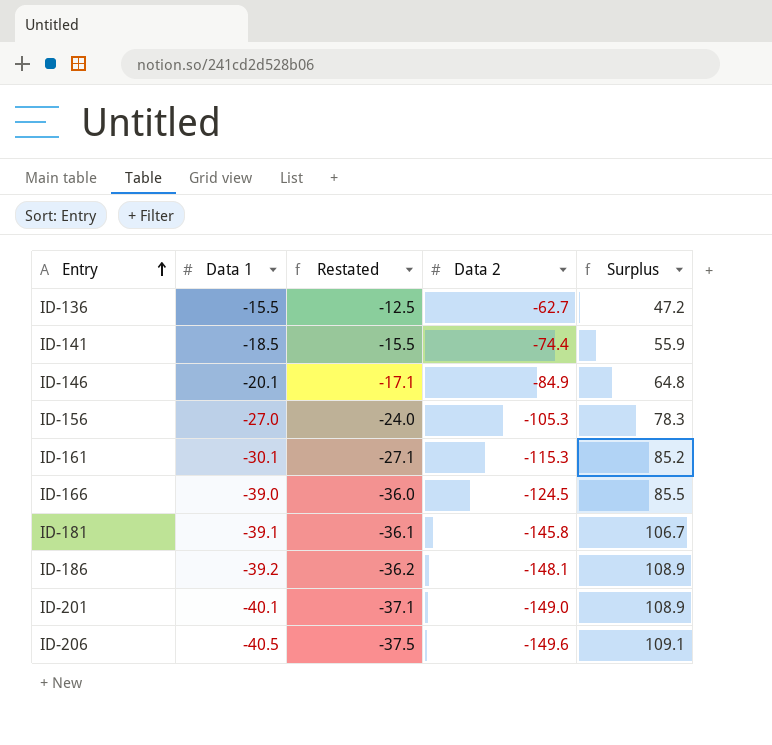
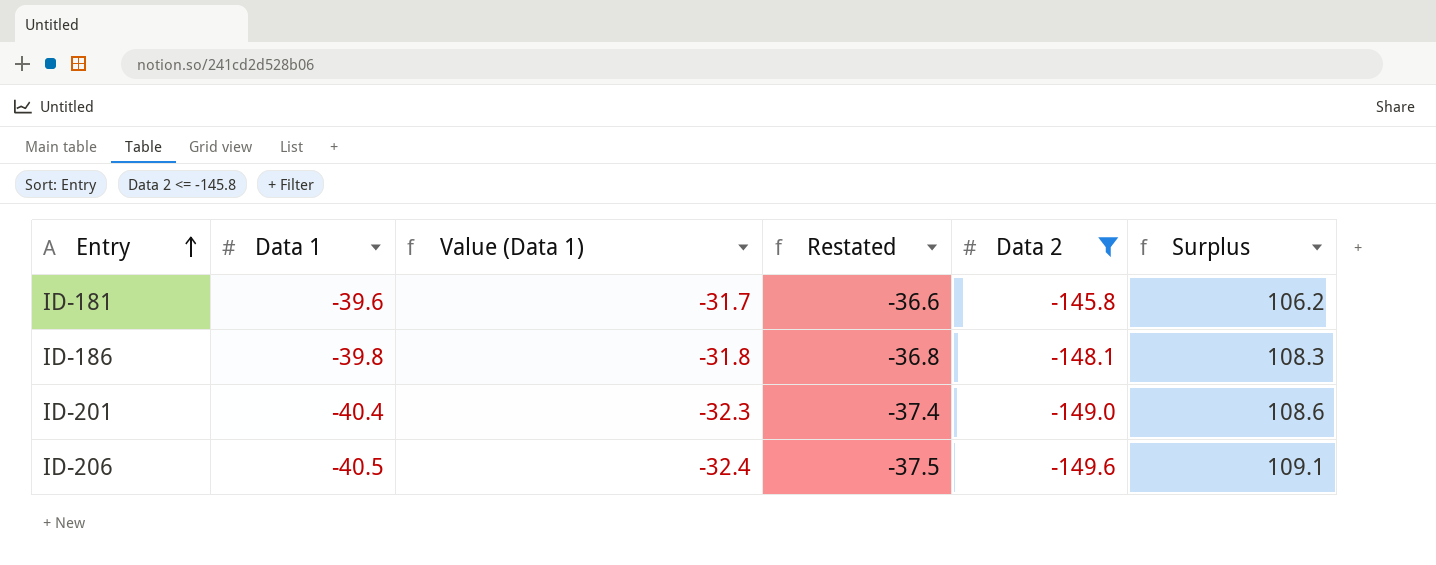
filter: none -> Data 2 <= -145.8
column Value (Data 1) | formula: none -> [Data 1] * 0.8
ID-181 | Data 1: -39.1 -> -39.6
ID-181 | Restated: -36.1 -> -36.6
ID-181 | Surplus: 106.7 -> 106.2
ID-186 | Data 1: -39.2 -> -39.8
ID-186 | Restated: -36.2 -> -36.8
ID-186 | Surplus: 108.9 -> 108.3
ID-201 | Data 1: -40.1 -> -40.4
ID-201 | Restated: -37.1 -> -37.4
ID-201 | Surplus: 108.9 -> 108.6

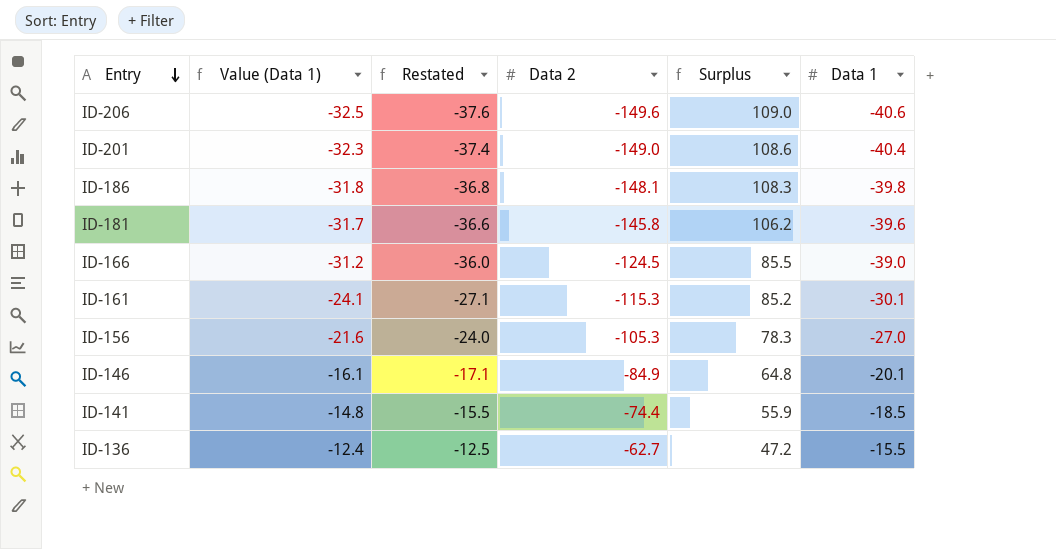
filter: Data 2 <= -145.8 -> none
row order: Entry ascending -> Entry descending
column Data 1 | position: 2 -> 6
ID-206 | Value (Data 1): -32.4 -> -32.5
ID-206 | Restated: -37.5 -> -37.6
ID-206 | Surplus: 109.1 -> 109.0
ID-206 | Data 1: -40.5 -> -40.6

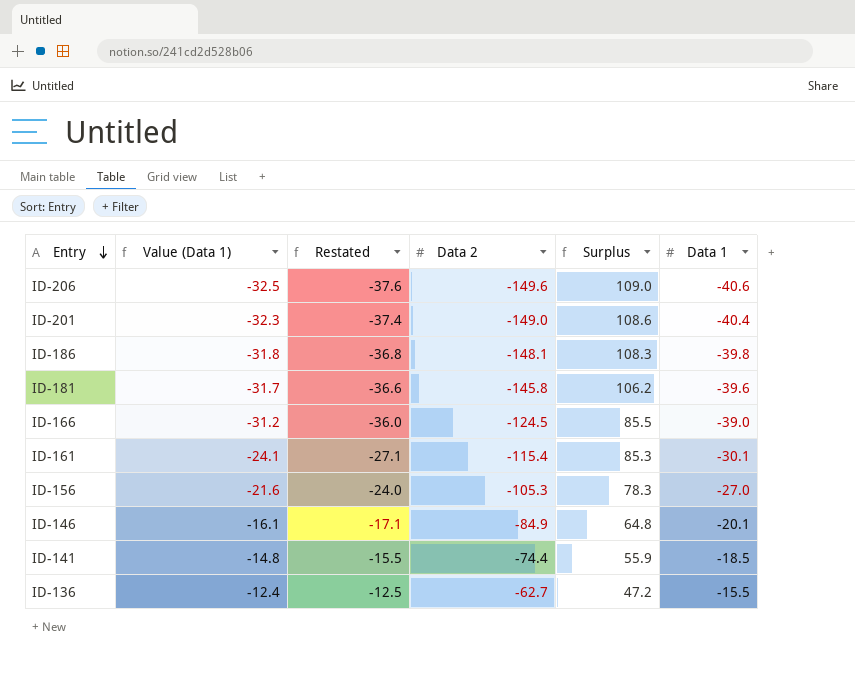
ID-161 | Data 2: -115.3 -> -115.4
ID-161 | Surplus: 85.2 -> 85.3

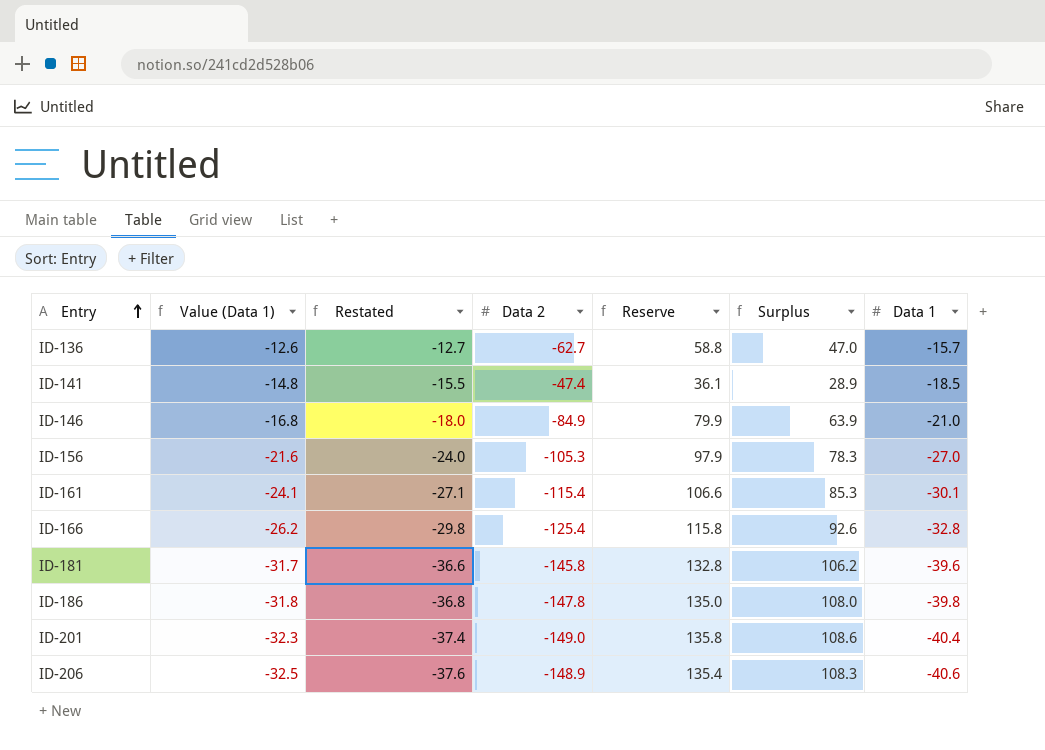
row order: Entry descending -> Entry ascending
column Reserve | formula: none -> [Surplus] * 1.25
ID-136 | Value (Data 1): -12.4 -> -12.6
ID-136 | Restated: -12.5 -> -12.7
ID-136 | Surplus: 47.2 -> 47.0
ID-136 | Data 1: -15.5 -> -15.7
ID-141 | Data 2: -74.4 -> -47.4
ID-141 | Surplus: 55.9 -> 28.9
ID-146 | Value (Data 1): -16.1 -> -16.8
ID-146 | Restated: -17.1 -> -18.0
ID-146 | Surplus: 64.8 -> 63.9
ID-146 | Data 1: -20.1 -> -21.0
ID-166 | Value (Data 1): -31.2 -> -26.2
ID-166 | Restated: -36.0 -> -29.8
ID-166 | Data 2: -124.5 -> -125.4
ID-166 | Surplus: 85.5 -> 92.6
ID-166 | Data 1: -39.0 -> -32.8
ID-186 | Data 2: -148.1 -> -147.8
ID-186 | Surplus: 108.3 -> 108.0
ID-206 | Data 2: -149.6 -> -148.9
ID-206 | Surplus: 109.0 -> 108.3

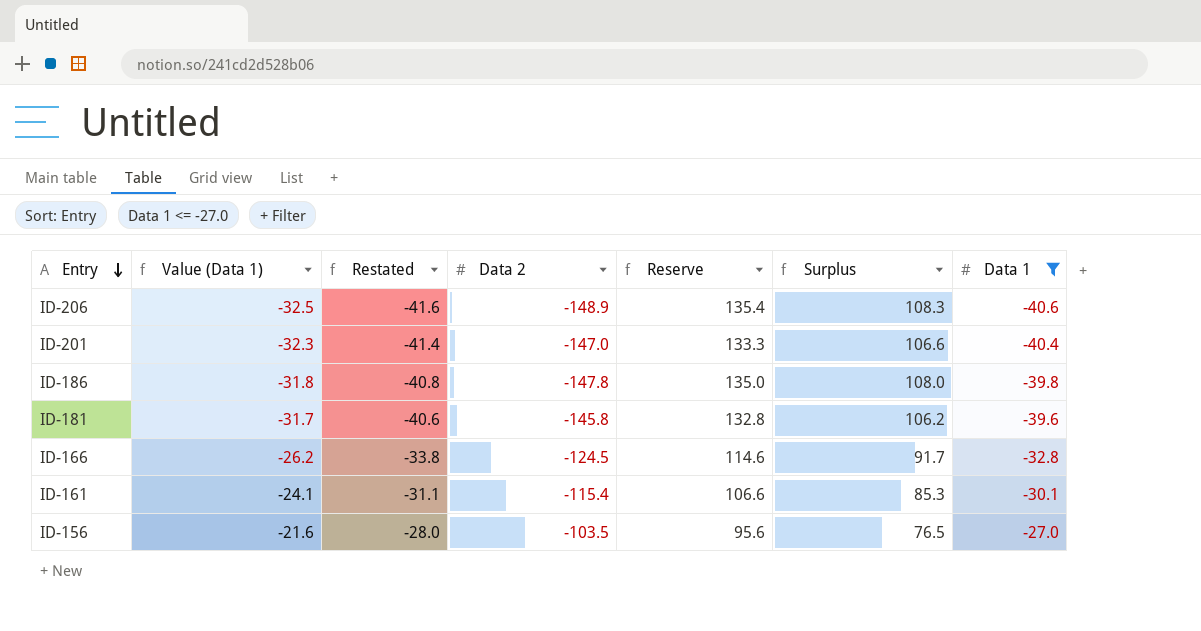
filter: none -> Data 1 <= -27.0
row order: Entry ascending -> Entry descending
column Restated | formula: [Data 1] + 3 -> [Data 1] - 1
ID-201 | Data 2: -149.0 -> -147.0
ID-201 | Reserve: 135.8 -> 133.3
ID-201 | Surplus: 108.6 -> 106.6
ID-166 | Data 2: -125.4 -> -124.5
ID-166 | Reserve: 115.8 -> 114.6
ID-166 | Surplus: 92.6 -> 91.7
ID-156 | Data 2: -105.3 -> -103.5
ID-156 | Reserve: 97.9 -> 95.6
ID-156 | Surplus: 78.3 -> 76.5

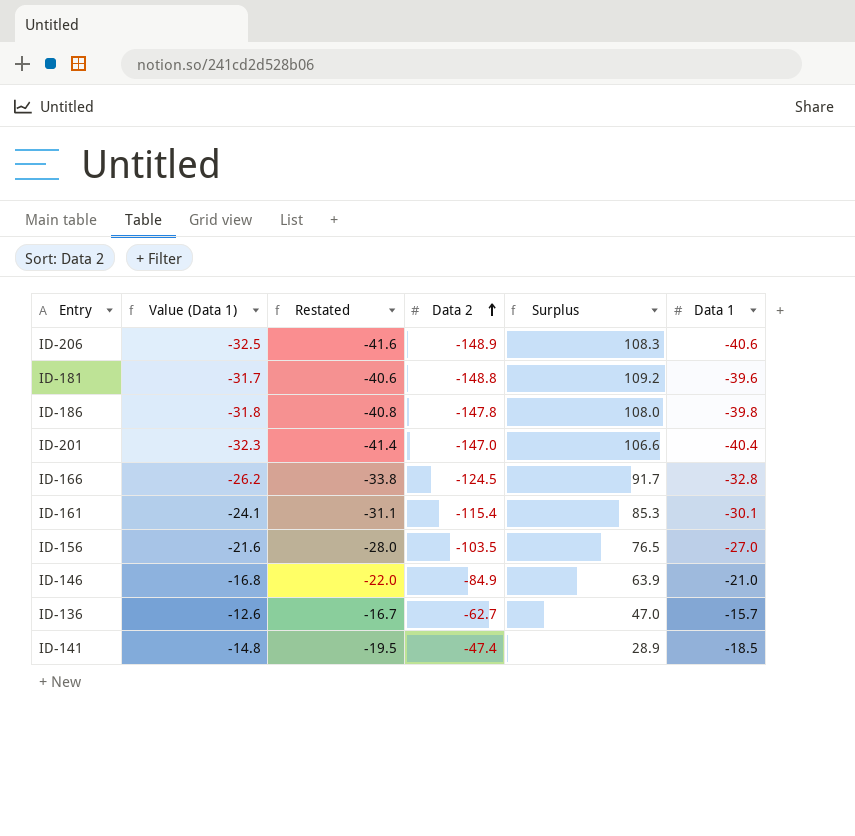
filter: Data 1 <= -27.0 -> none
row order: Entry descending -> Data 2 ascending
column Reserve | formula: [Surplus] * 1.25 -> none
ID-181 | Data 2: -145.8 -> -148.8
ID-181 | Surplus: 106.2 -> 109.2

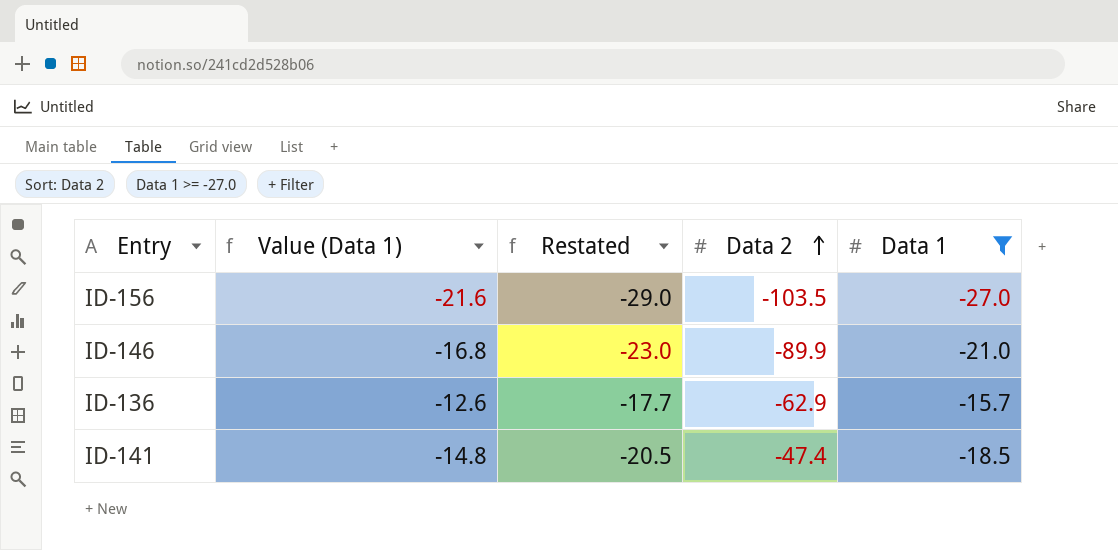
filter: none -> Data 1 >= -27.0
column Surplus | formula: [Data 1] - [Data 2] -> none
column Restated | formula: [Data 1] - 1 -> [Data 1] - 2
ID-146 | Data 2: -84.9 -> -89.9
ID-136 | Data 2: -62.7 -> -62.9

